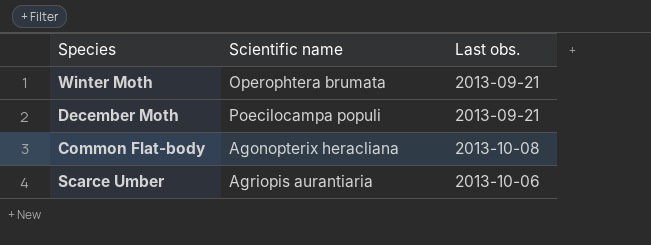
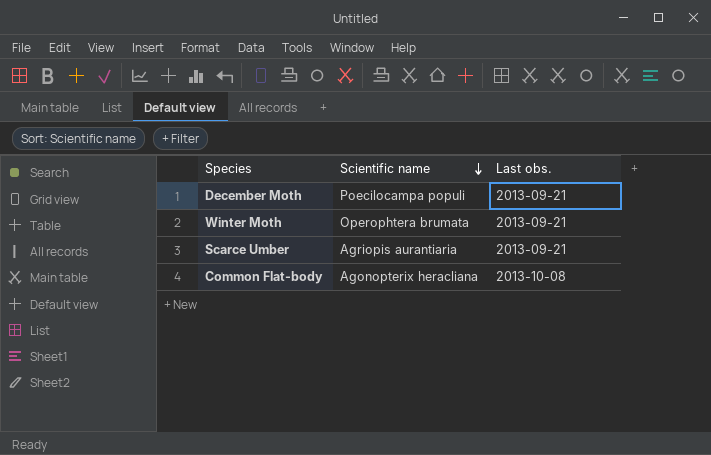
row order: none -> Scientific name descending
Scarce Umber | Last obs.: 2013-10-06 -> 2013-09-21

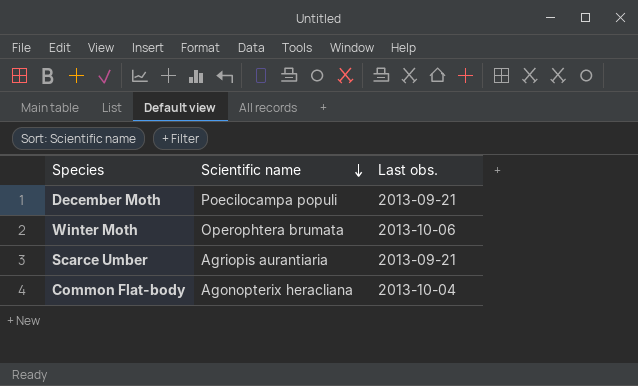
Winter Moth | Last obs.: 2013-09-21 -> 2013-10-06
Common Flat-body | Last obs.: 2013-10-08 -> 2013-10-04

